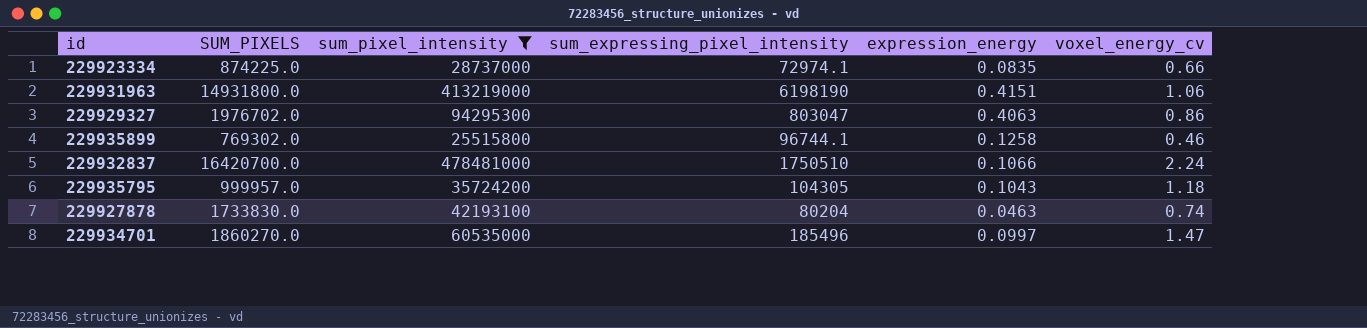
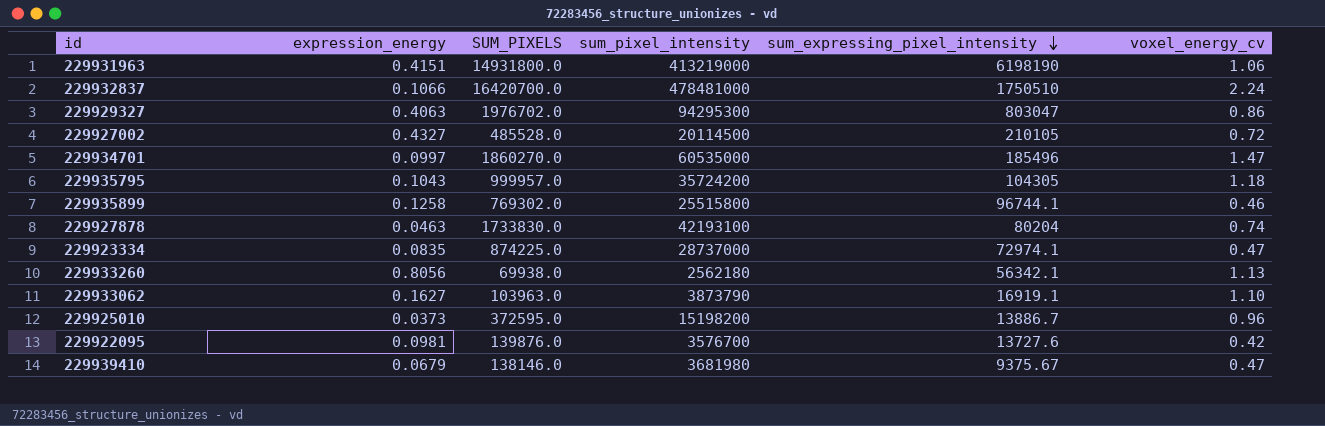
filter: sum_pixel_intensity >= 25515800 -> none
row order: none -> sum_expressing_pixel_intensity descending
column expression_energy | position: 5 -> 2
229923334 | voxel_energy_cv: 0.66 -> 0.47

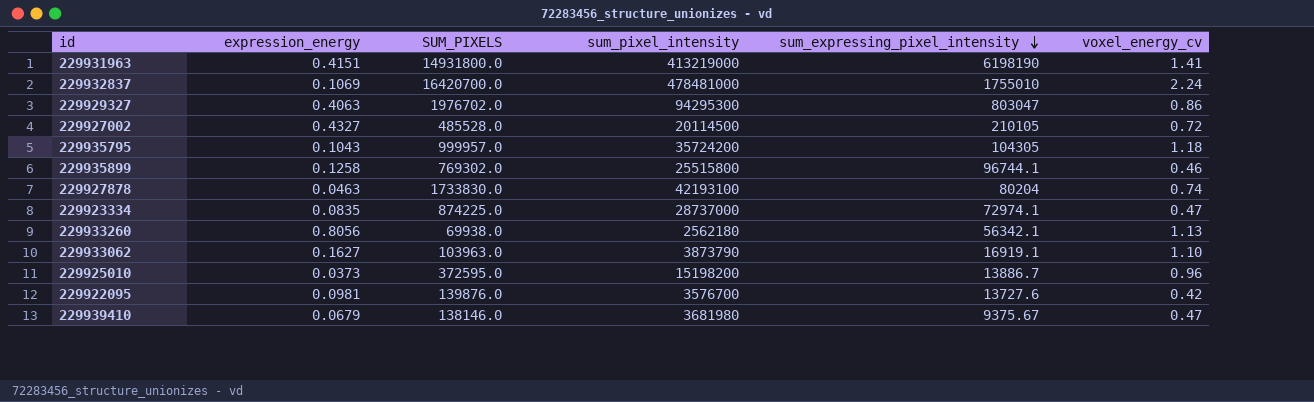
row 229934701: 0.0997 | 1860270.0 | 60535000 | 185496 | 1.47 -> none
229931963 | voxel_energy_cv: 1.06 -> 1.41
229932837 | expression_energy: 0.1066 -> 0.1069
229932837 | sum_expressing_pixel_intensity: 1750510 -> 1755010

